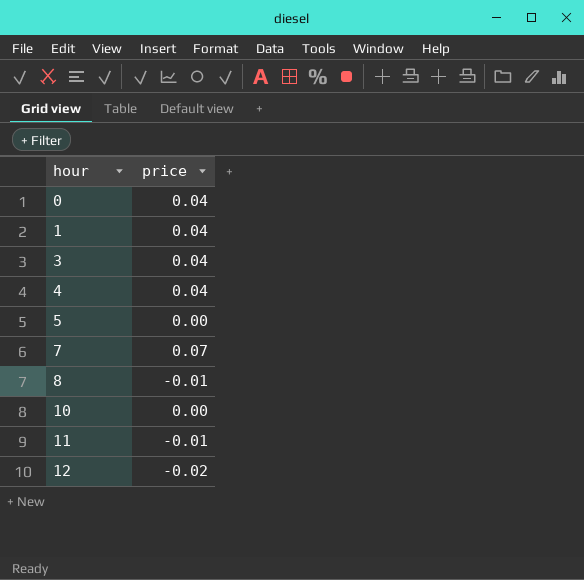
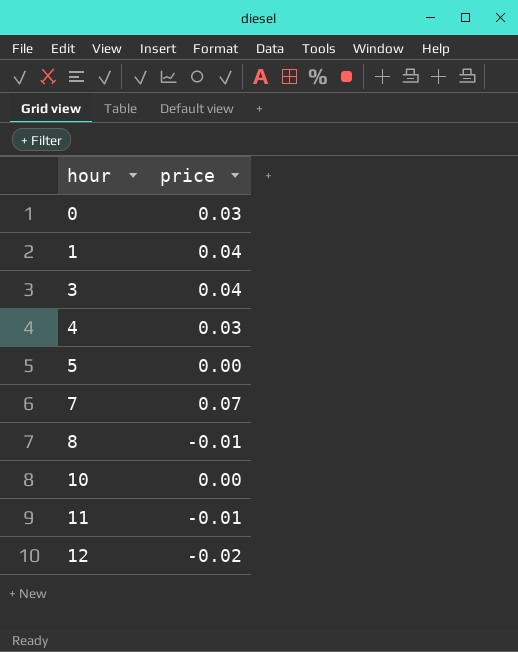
0 | price: 0.04 -> 0.03
4 | price: 0.04 -> 0.03

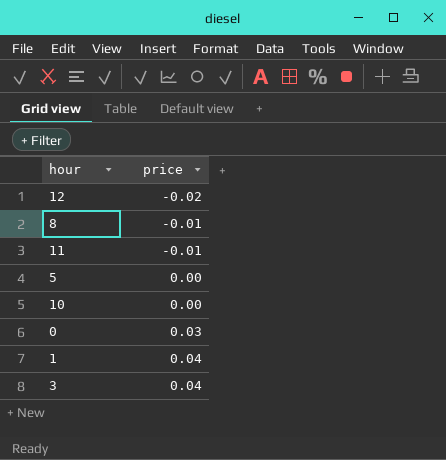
row order: hour ascending -> price ascending
row 4: 0.03 -> none
row 7: 0.07 -> none

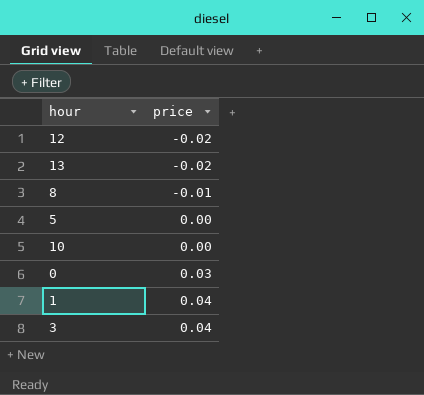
row 11: -0.01 -> none
row 13: none -> -0.02

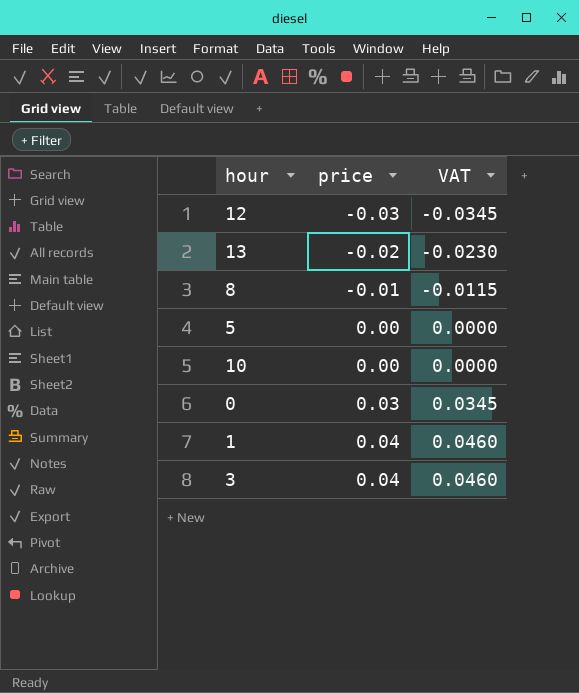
column VAT | formula: none -> [price] * 1.15
12 | price: -0.02 -> -0.03

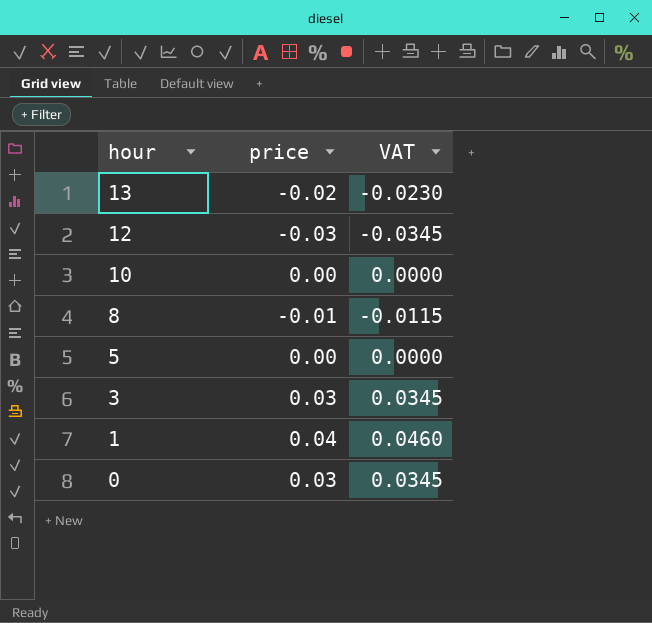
row order: price ascending -> hour descending
3 | price: 0.04 -> 0.03
3 | VAT: 0.0460 -> 0.0345

